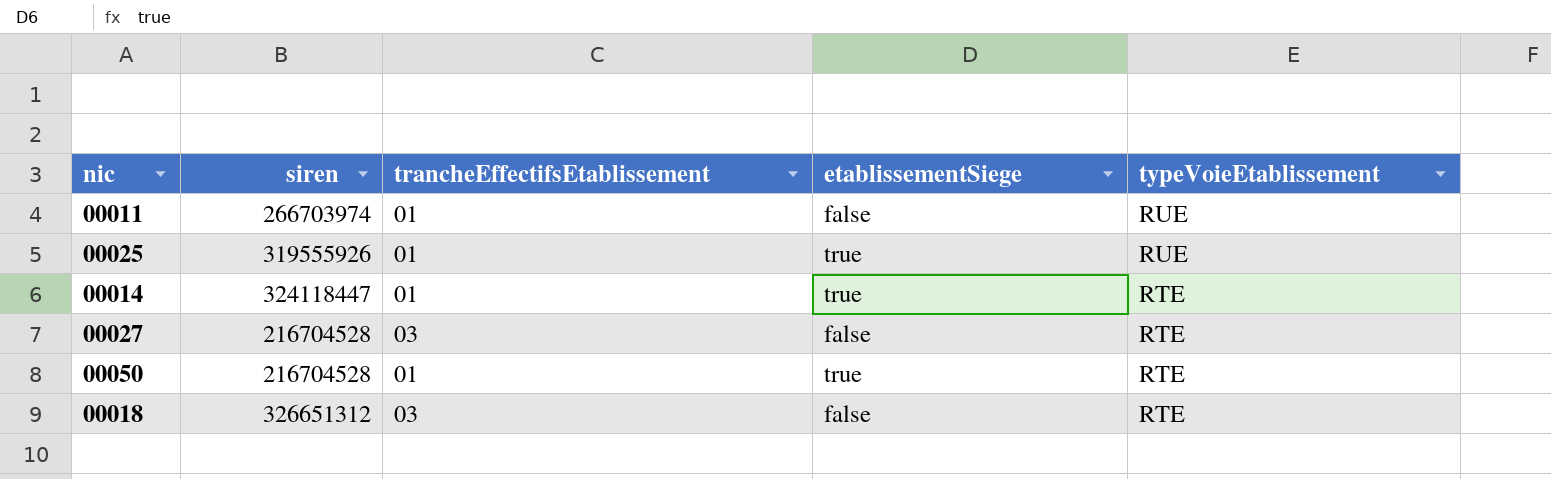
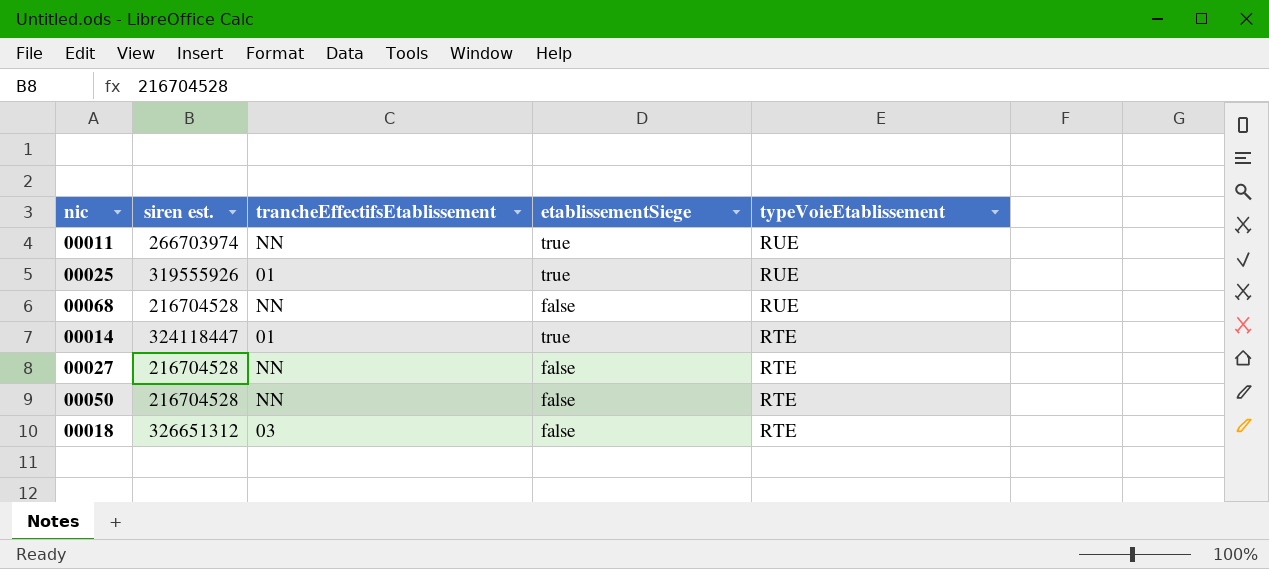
column name: siren -> siren est.
00011 | trancheEffectifsEtablissement: 01 -> NN
00011 | etablissementSiege: false -> true
row 00068: none -> 216704528 | NN | false | RUE
00027 | trancheEffectifsEtablissement: 03 -> NN
00050 | trancheEffectifsEtablissement: 01 -> NN
00050 | etablissementSiege: true -> false

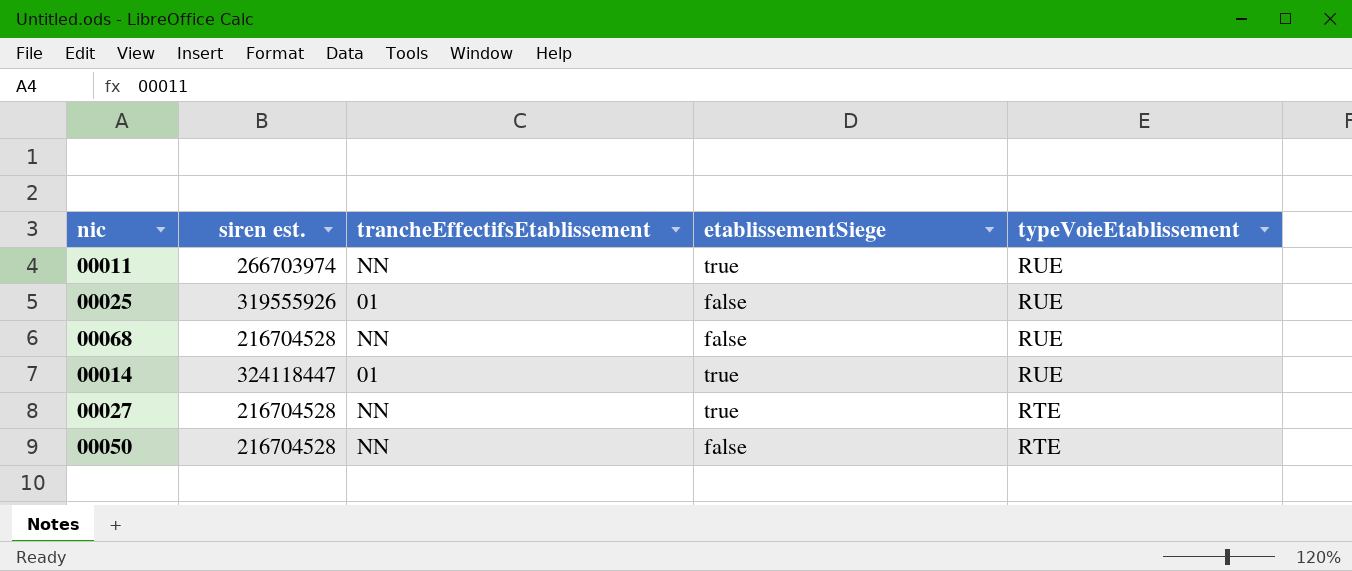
row 00018: 326651312 | 03 | false | RTE -> none
00025 | etablissementSiege: true -> false
00014 | typeVoieEtablissement: RTE -> RUE
00027 | etablissementSiege: false -> true

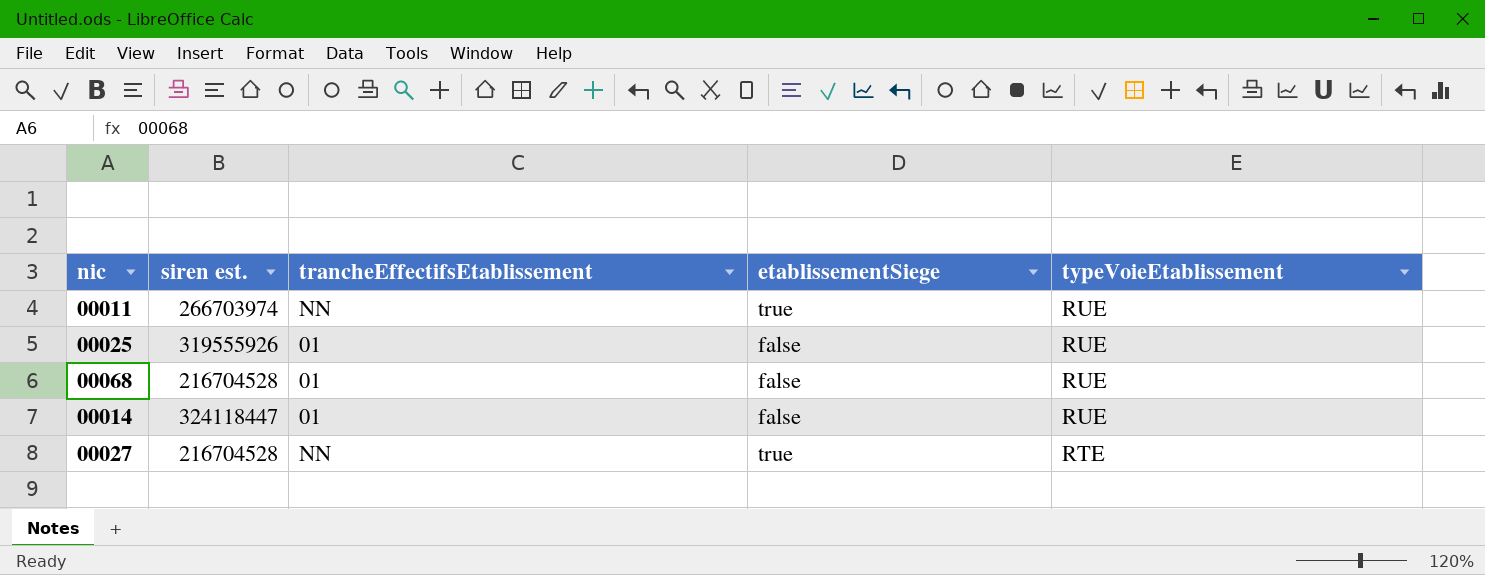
row 00050: 216704528 | NN | false | RTE -> none
00068 | trancheEffectifsEtablissement: NN -> 01
00014 | etablissementSiege: true -> false

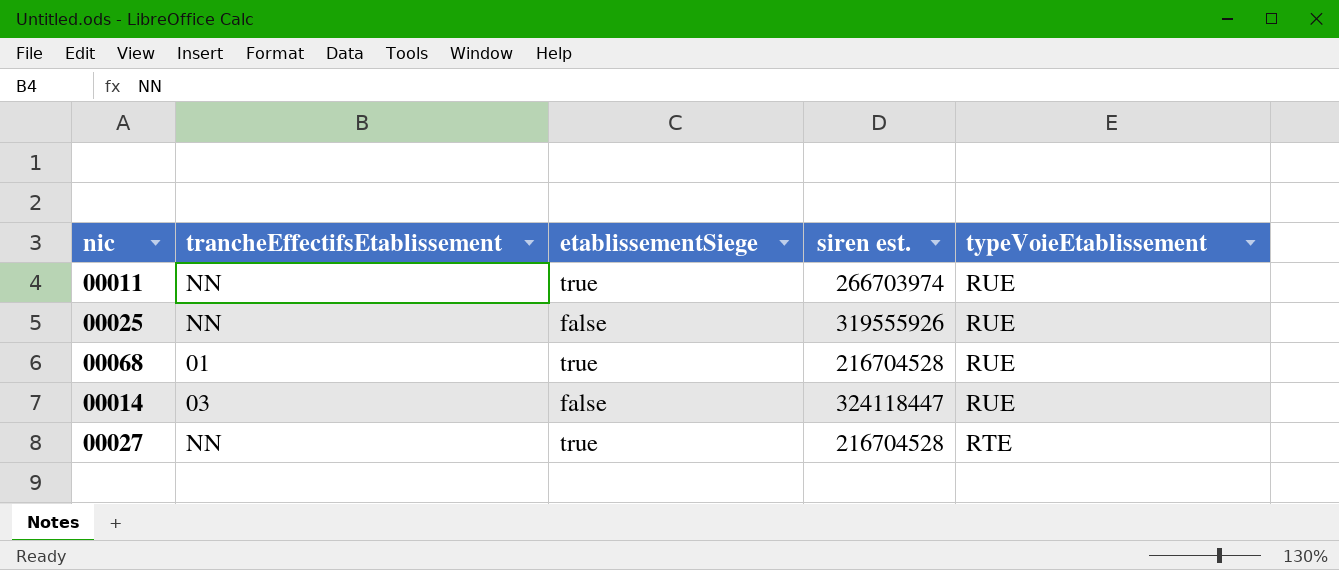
column siren est. | position: 2 -> 4
00025 | trancheEffectifsEtablissement: 01 -> NN
00068 | etablissementSiege: false -> true
00014 | trancheEffectifsEtablissement: 01 -> 03

